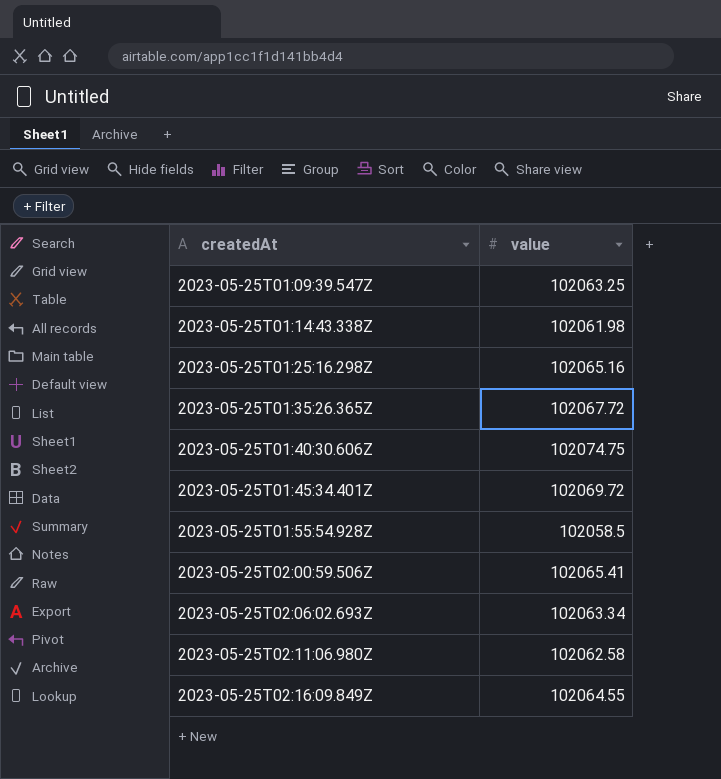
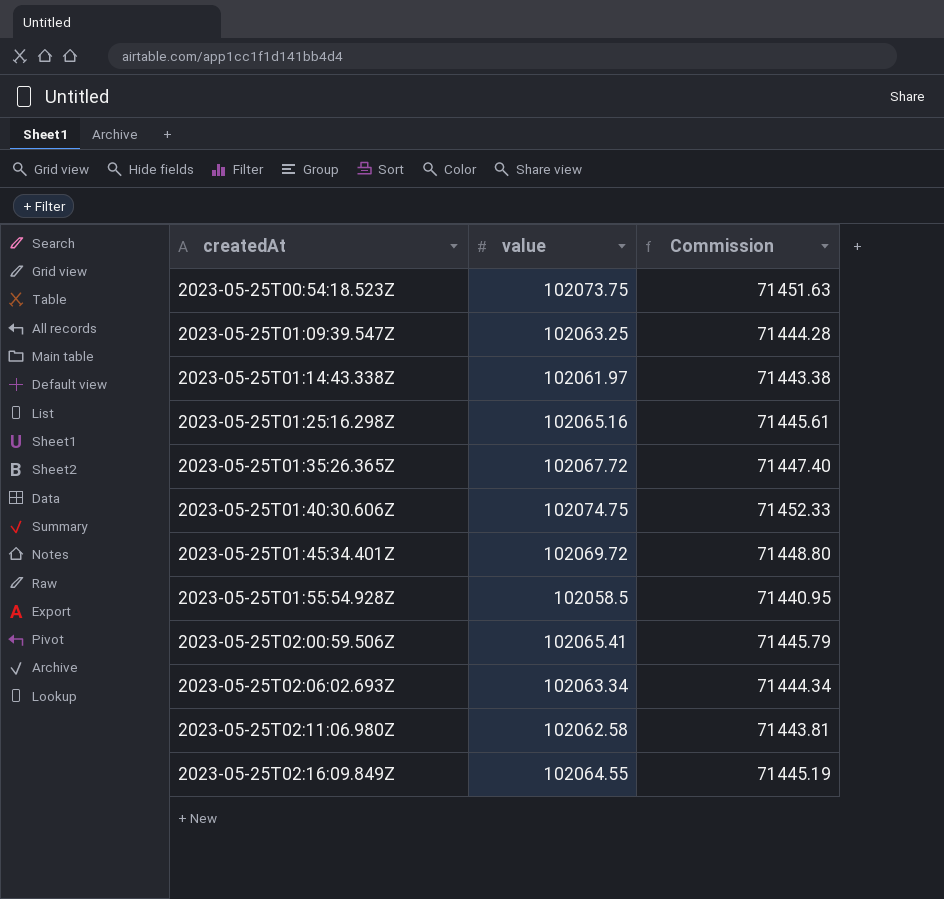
column Commission | formula: none -> [value] * 0.7
row 2023-05-25T00:54:18.523Z: none -> 102073.75 | 71451.63
2023-05-25T01:14:43.338Z | value: 102061.98 -> 102061.97

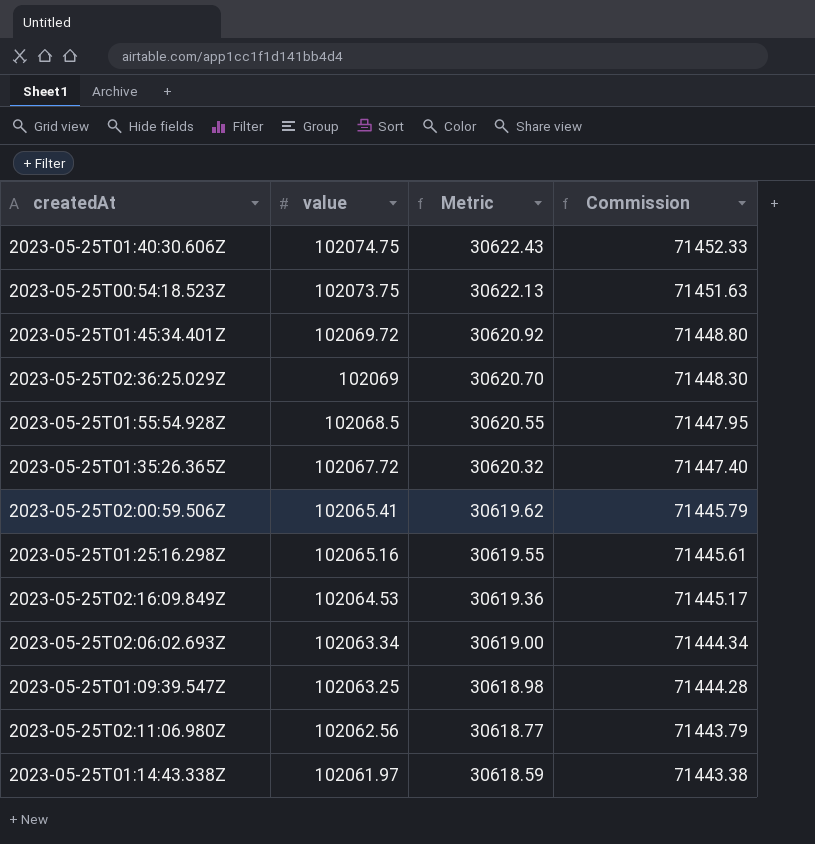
row order: createdAt ascending -> value descending
column Metric | formula: none -> [value] * 0.3
row 2023-05-25T02:36:25.029Z: none -> 102069 | 30620.70 | 71448.30
2023-05-25T01:55:54.928Z | value: 102058.5 -> 102068.5
2023-05-25T01:55:54.928Z | Commission: 71440.95 -> 71447.95
2023-05-25T02:16:09.849Z | value: 102064.55 -> 102064.53
2023-05-25T02:16:09.849Z | Commission: 71445.19 -> 71445.17
2023-05-25T02:11:06.980Z | value: 102062.58 -> 102062.56
2023-05-25T02:11:06.980Z | Commission: 71443.81 -> 71443.79

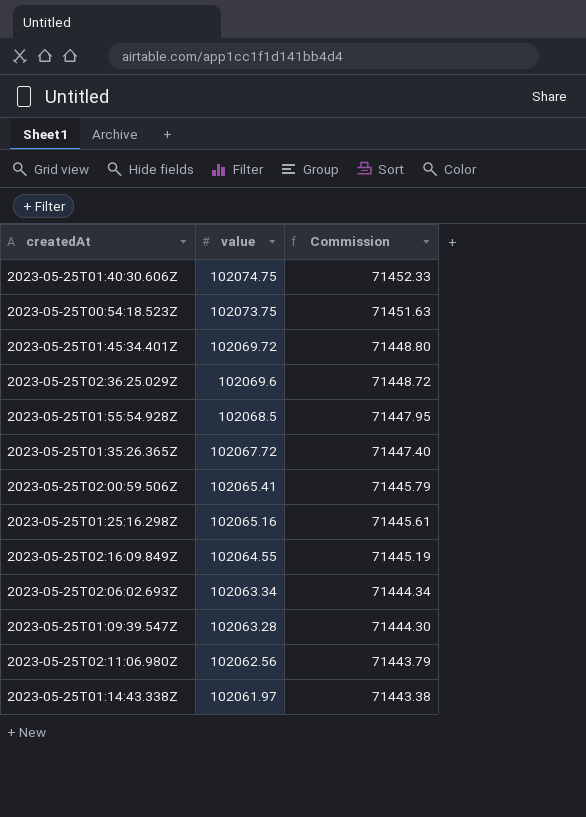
column Metric | formula: [value] * 0.3 -> none
2023-05-25T02:36:25.029Z | value: 102069 -> 102069.6
2023-05-25T02:36:25.029Z | Commission: 71448.30 -> 71448.72
2023-05-25T02:16:09.849Z | value: 102064.53 -> 102064.55
2023-05-25T02:16:09.849Z | Commission: 71445.17 -> 71445.19
2023-05-25T01:09:39.547Z | value: 102063.25 -> 102063.28
2023-05-25T01:09:39.547Z | Commission: 71444.28 -> 71444.30

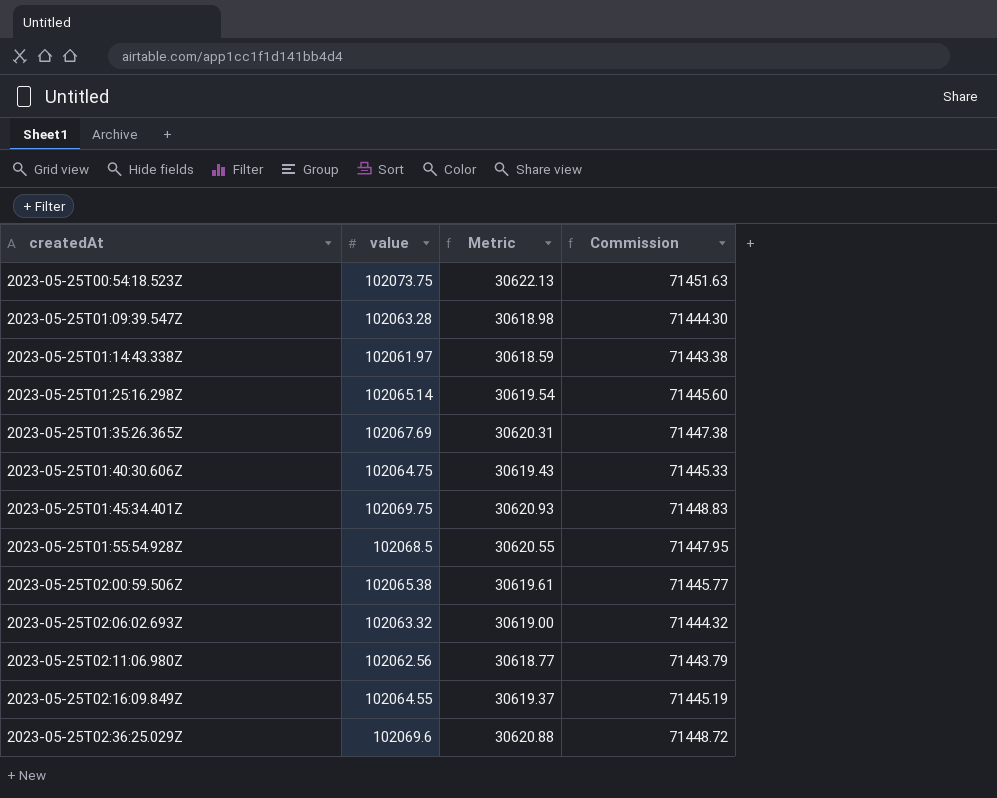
row order: value descending -> createdAt ascending
column Metric | formula: none -> [value] * 0.3
2023-05-25T01:25:16.298Z | value: 102065.16 -> 102065.14
2023-05-25T01:25:16.298Z | Commission: 71445.61 -> 71445.60
2023-05-25T01:35:26.365Z | value: 102067.72 -> 102067.69
2023-05-25T01:35:26.365Z | Commission: 71447.40 -> 71447.38
2023-05-25T01:40:30.606Z | value: 102074.75 -> 102064.75
2023-05-25T01:40:30.606Z | Commission: 71452.33 -> 71445.33
2023-05-25T01:45:34.401Z | value: 102069.72 -> 102069.75
2023-05-25T01:45:34.401Z | Commission: 71448.80 -> 71448.83
2023-05-25T02:00:59.506Z | value: 102065.41 -> 102065.38
2023-05-25T02:00:59.506Z | Commission: 71445.79 -> 71445.77
2023-05-25T02:06:02.693Z | value: 102063.34 -> 102063.32
2023-05-25T02:06:02.693Z | Commission: 71444.34 -> 71444.32

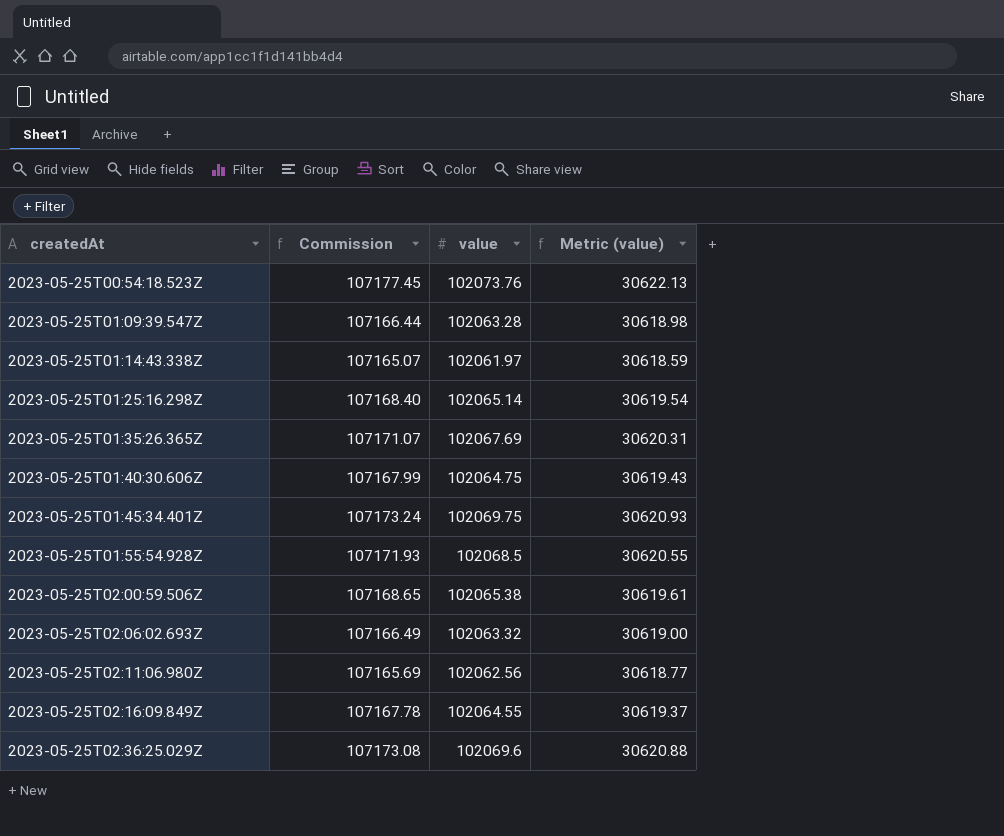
column Commission | formula: [value] * 0.7 -> [value] * 1.05
column Commission | position: 4 -> 2
column name: Metric -> Metric (value)
2023-05-25T00:54:18.523Z | value: 102073.75 -> 102073.76

